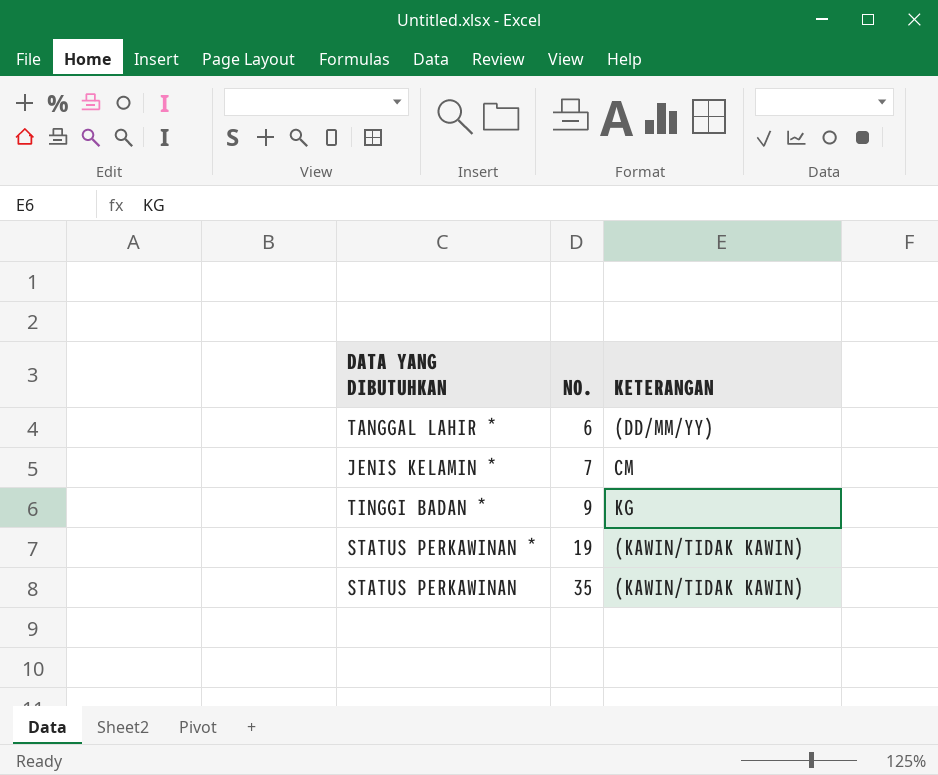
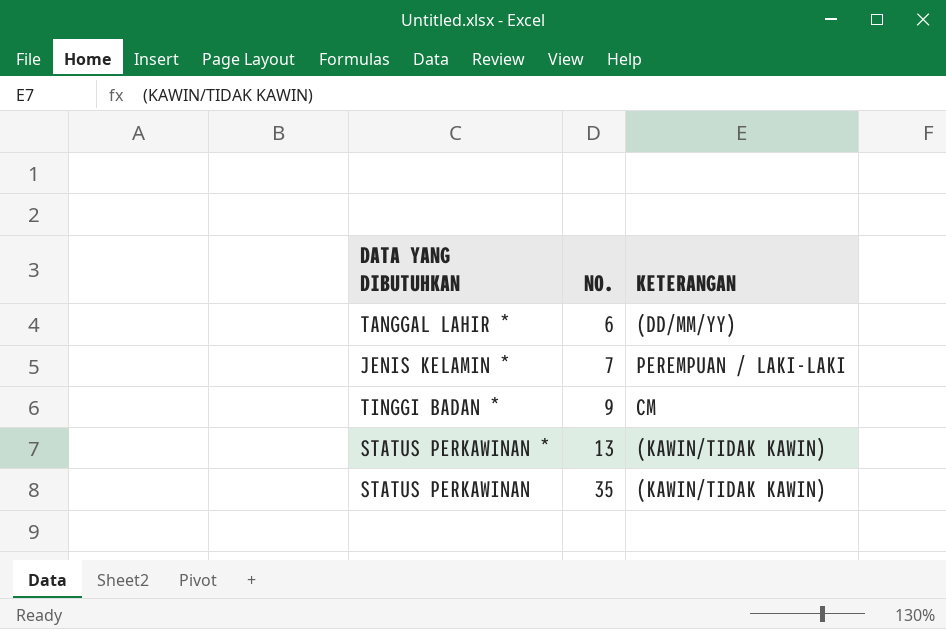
JENIS KELAMIN * | KETERANGAN: CM -> PEREMPUAN / LAKI-LAKI
TINGGI BADAN * | KETERANGAN: KG -> CM
STATUS PERKAWINAN * | NO.: 19 -> 13

